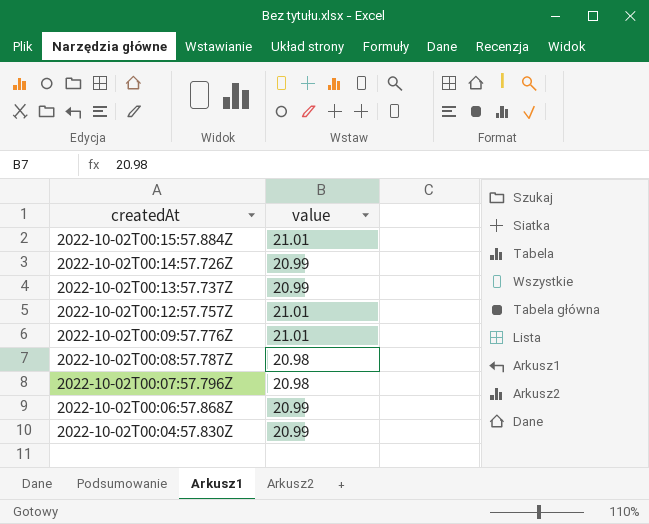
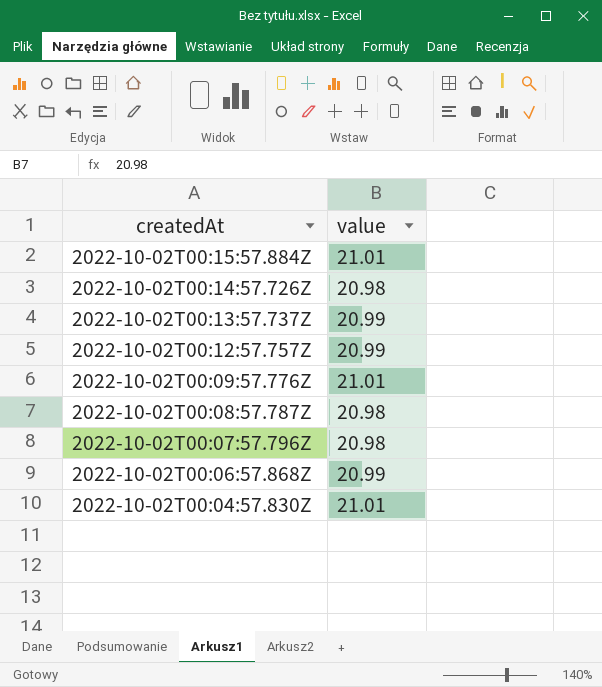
2022-10-02T00:14:57.726Z | value: 20.99 -> 20.98
2022-10-02T00:12:57.757Z | value: 21.01 -> 20.99
2022-10-02T00:04:57.830Z | value: 20.99 -> 21.01

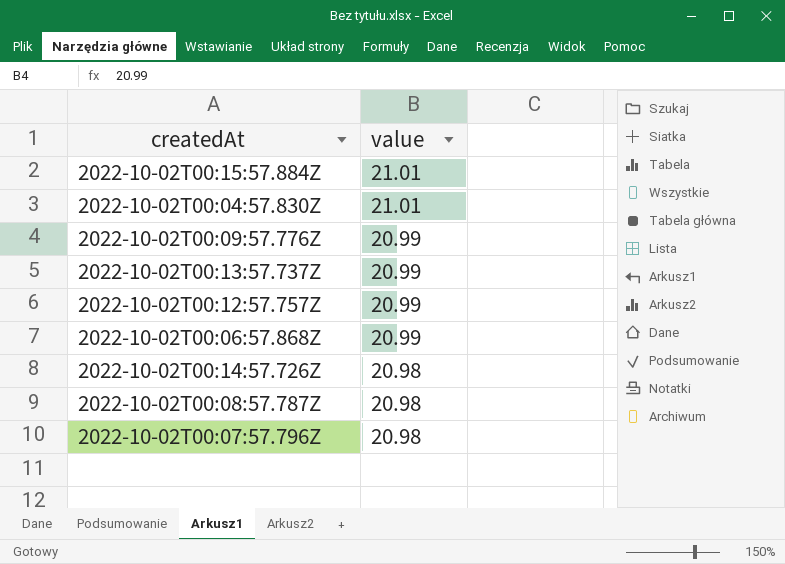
row order: createdAt descending -> value descending
2022-10-02T00:09:57.776Z | value: 21.01 -> 20.99

